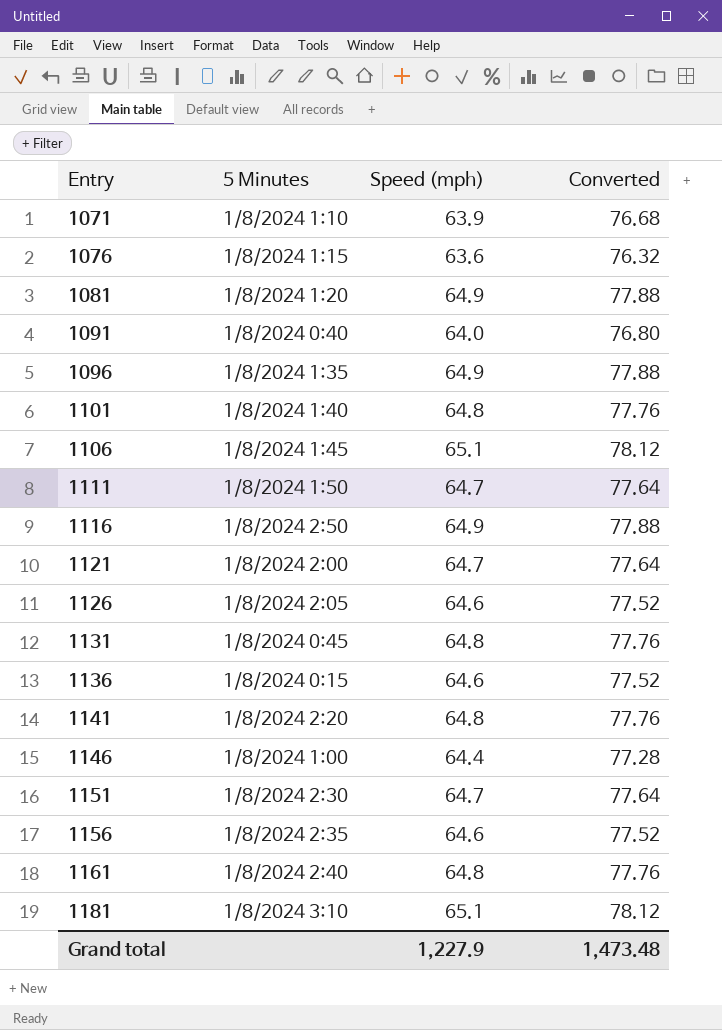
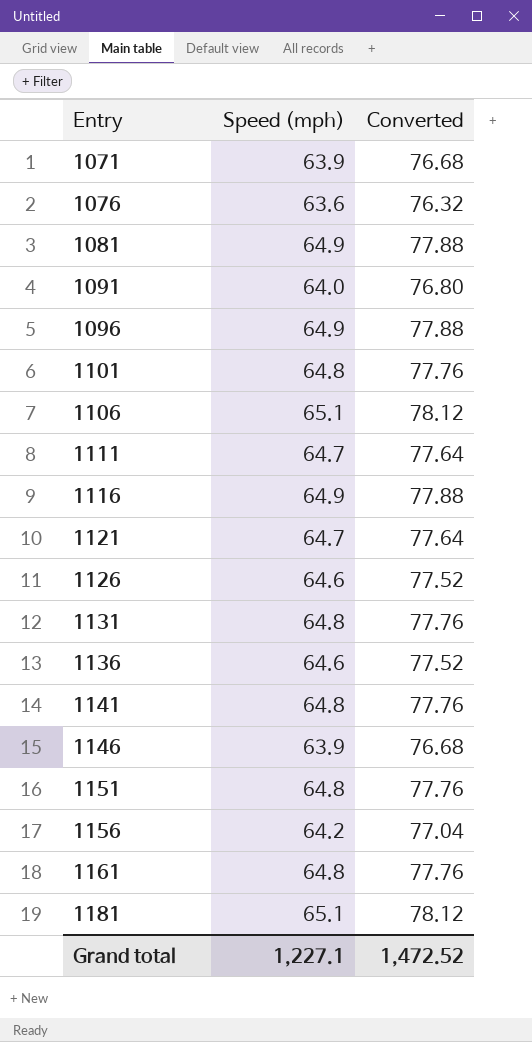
column 5 Minutes | position: 2 -> none
1146 | Speed (mph): 64.4 -> 63.9
1146 | Converted: 77.28 -> 76.68
1151 | Speed (mph): 64.7 -> 64.8
1151 | Converted: 77.64 -> 77.76
1156 | Speed (mph): 64.6 -> 64.2
1156 | Converted: 77.52 -> 77.04
Grand total | Speed (mph): 1,227.9 -> 1,227.1
Grand total | Converted: 1,473.48 -> 1,472.52

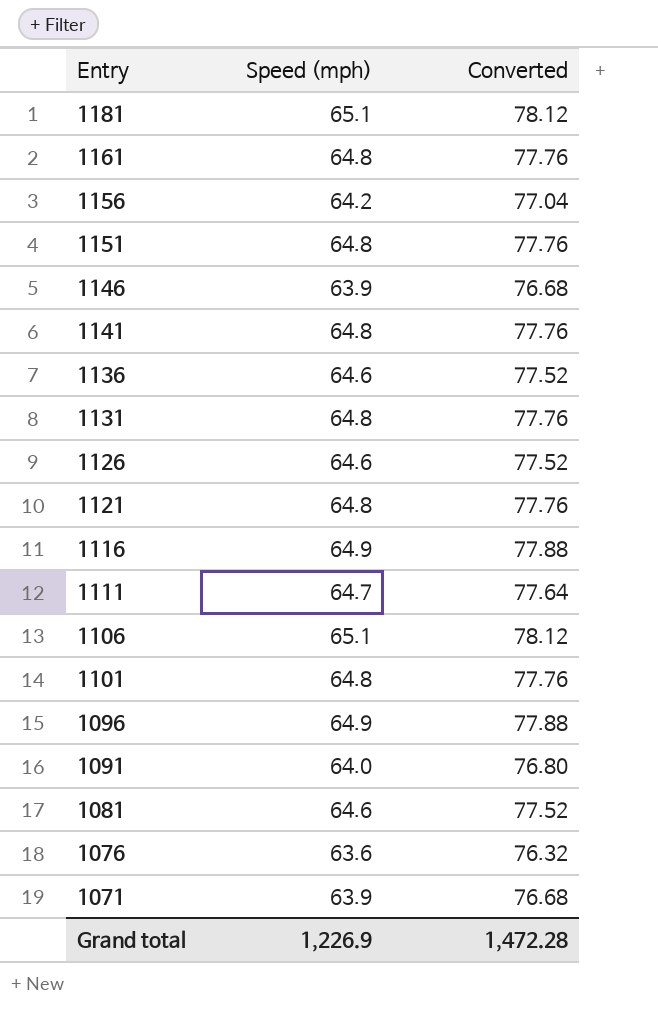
row order: Entry ascending -> Entry descending
1121 | Speed (mph): 64.7 -> 64.8
1121 | Converted: 77.64 -> 77.76
1081 | Speed (mph): 64.9 -> 64.6
1081 | Converted: 77.88 -> 77.52
Grand total | Speed (mph): 1,227.1 -> 1,226.9
Grand total | Converted: 1,472.52 -> 1,472.28

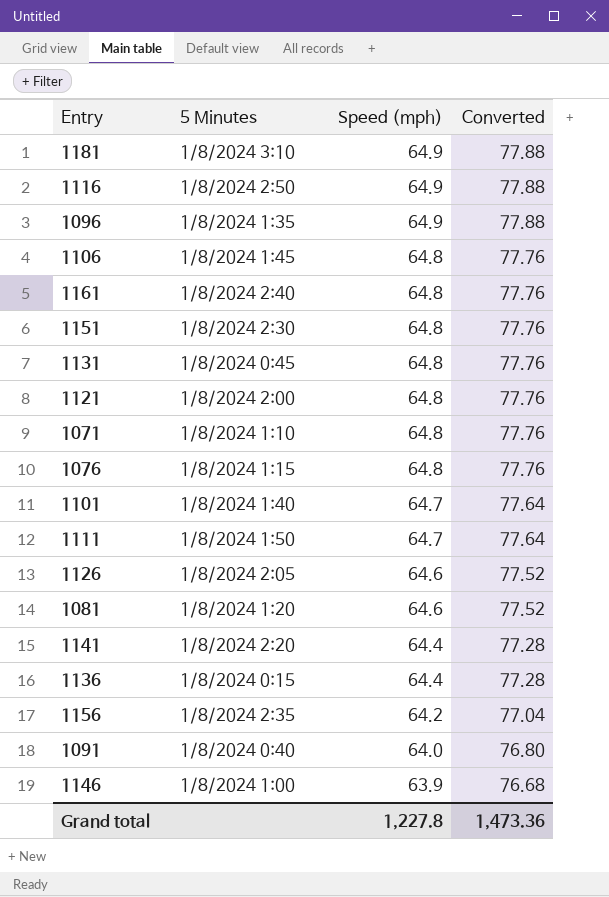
row order: Entry descending -> Speed (mph) descending
column 5 Minutes | position: none -> 2
1181 | Speed (mph): 65.1 -> 64.9
1181 | Converted: 78.12 -> 77.88
1106 | Speed (mph): 65.1 -> 64.8
1106 | Converted: 78.12 -> 77.76
1071 | Speed (mph): 63.9 -> 64.8
1071 | Converted: 76.68 -> 77.76
1076 | Speed (mph): 63.6 -> 64.8
1076 | Converted: 76.32 -> 77.76
1101 | Speed (mph): 64.8 -> 64.7
1101 | Converted: 77.76 -> 77.64
1141 | Speed (mph): 64.8 -> 64.4
1141 | Converted: 77.76 -> 77.28
1136 | Speed (mph): 64.6 -> 64.4
1136 | Converted: 77.52 -> 77.28
Grand total | Speed (mph): 1,226.9 -> 1,227.8
Grand total | Converted: 1,472.28 -> 1,473.36

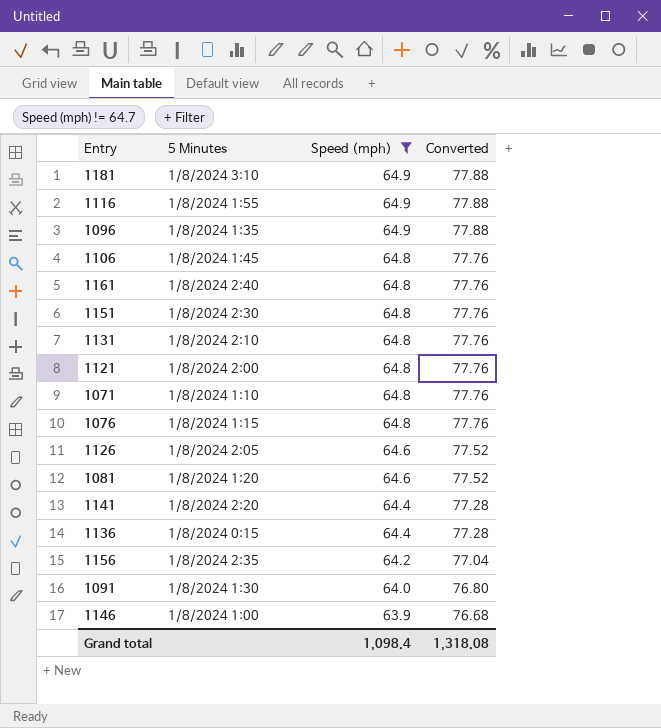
filter: none -> Speed (mph) != 64.7
1116 | 5 Minutes: 1/8/2024 2:50 -> 1/8/2024 1:55
1131 | 5 Minutes: 1/8/2024 0:45 -> 1/8/2024 2:10
1091 | 5 Minutes: 1/8/2024 0:40 -> 1/8/2024 1:30
Grand total | Speed (mph): 1,227.8 -> 1,098.4
Grand total | Converted: 1,473.36 -> 1,318.08

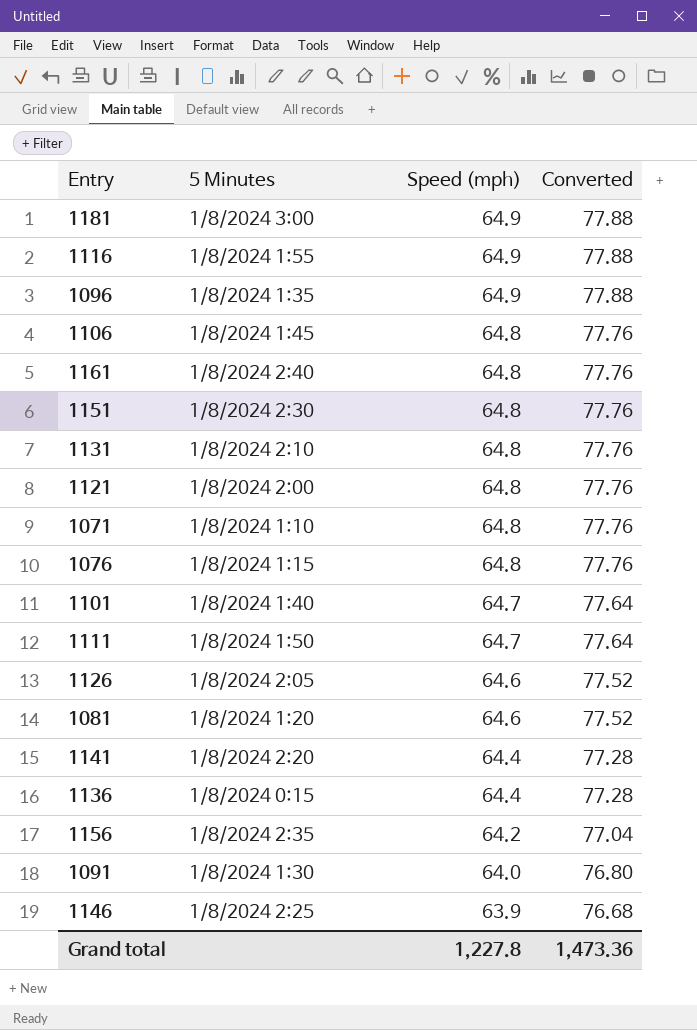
filter: Speed (mph) != 64.7 -> none
1181 | 5 Minutes: 1/8/2024 3:10 -> 1/8/2024 3:00
1146 | 5 Minutes: 1/8/2024 1:00 -> 1/8/2024 2:25
Grand total | Speed (mph): 1,098.4 -> 1,227.8
Grand total | Converted: 1,318.08 -> 1,473.36

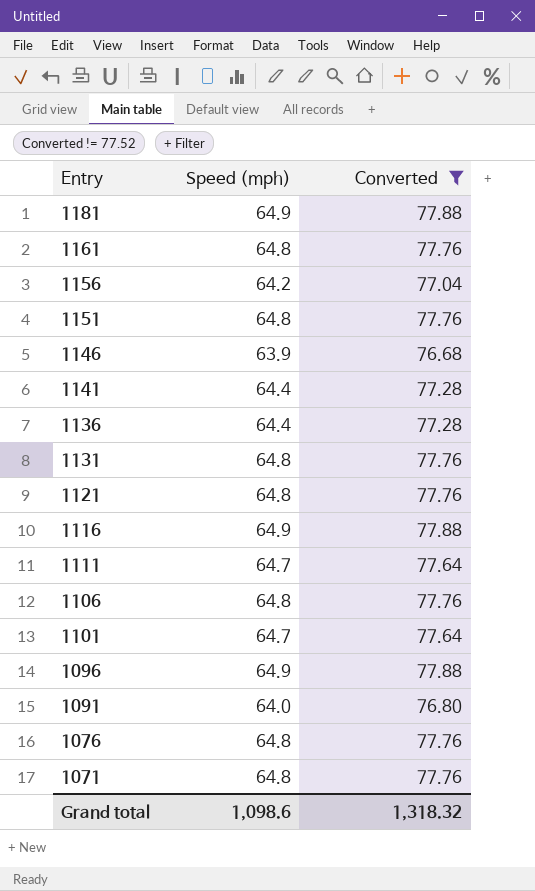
filter: none -> Converted != 77.52
row order: Speed (mph) descending -> Entry descending
column 5 Minutes | position: 2 -> none
Grand total | Speed (mph): 1,227.8 -> 1,098.6
Grand total | Converted: 1,473.36 -> 1,318.32

